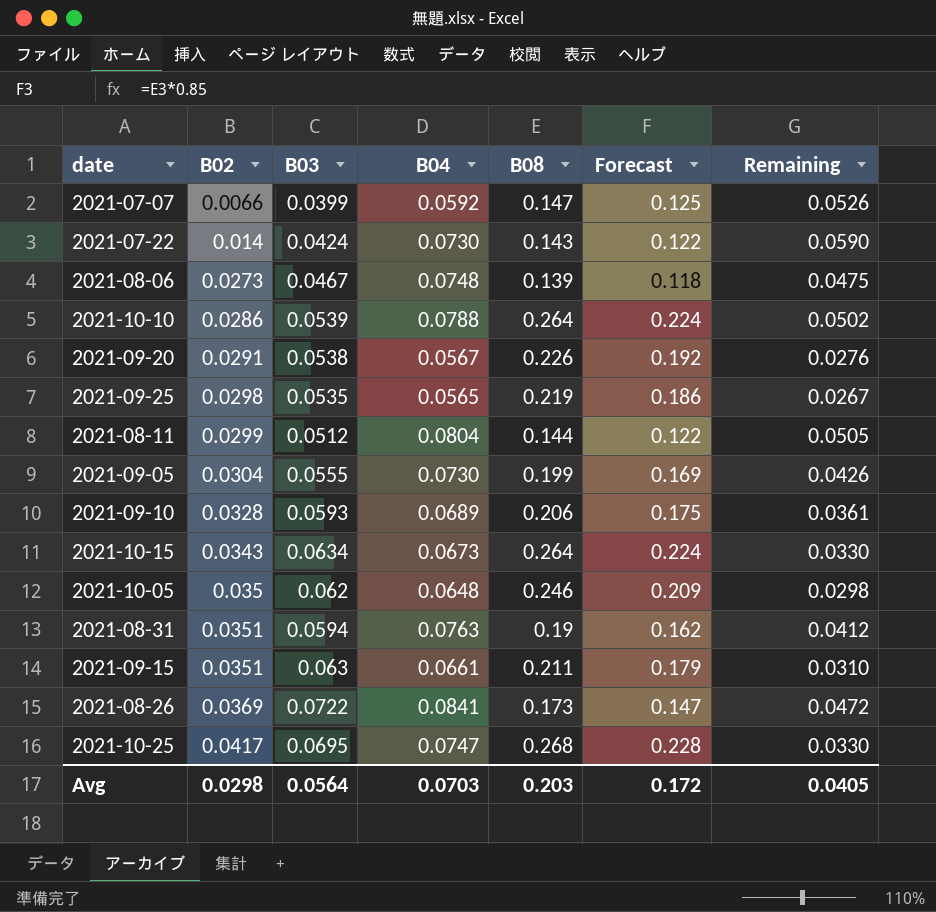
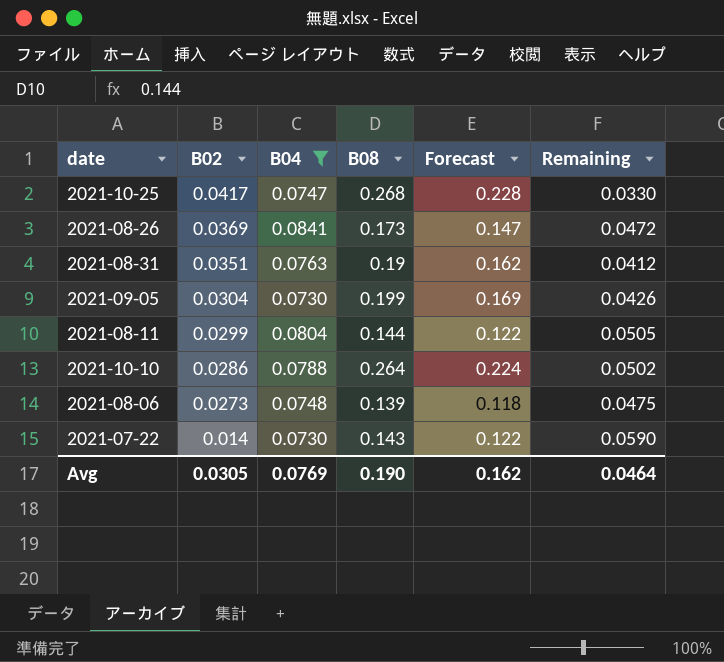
filter: none -> B04 >= 0.0730
row order: B02 ascending -> B02 descending
column B03 | position: 3 -> none
Avg | B02: 0.0298 -> 0.0305
Avg | B04: 0.0703 -> 0.0769
Avg | B08: 0.203 -> 0.190
Avg | Forecast: 0.172 -> 0.162
Avg | Remaining: 0.0405 -> 0.0464

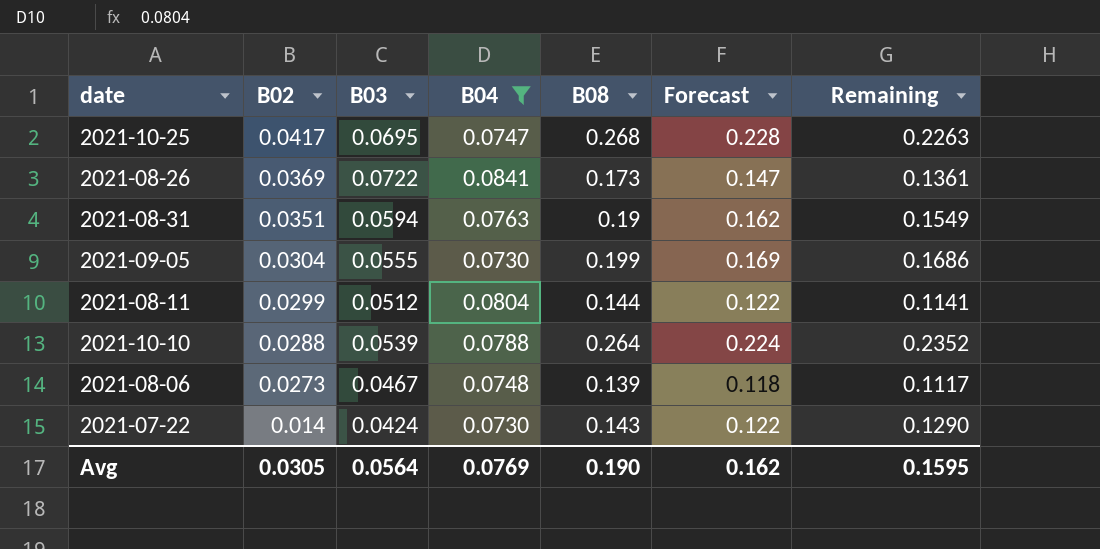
column B03 | position: none -> 3
column Remaining | formula: [B04] - [B02] -> [B08] - [B02]
2021-10-10 | B02: 0.0286 -> 0.0288
Avg | Remaining: 0.0464 -> 0.1595

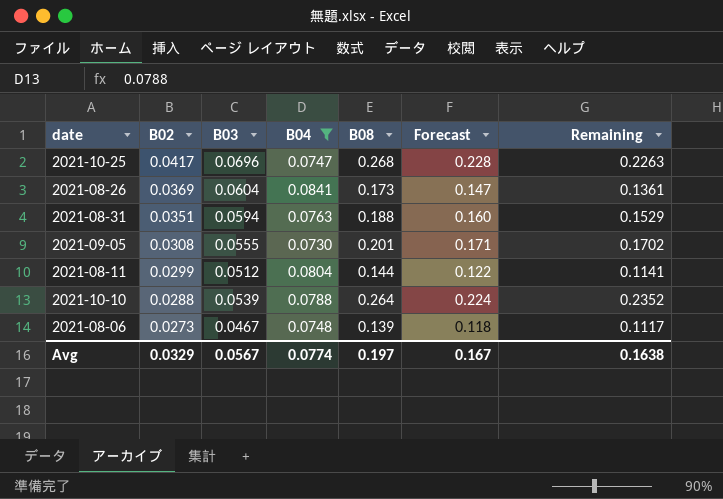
row 2021-07-22: 0.014 | 0.0424 | 0.0730 | 0.143 | 0.122 | 0.1290 -> none
2021-10-25 | B03: 0.0695 -> 0.0696
2021-08-26 | B03: 0.0722 -> 0.0604
2021-08-31 | B08: 0.19 -> 0.188
2021-08-31 | Forecast: 0.162 -> 0.160
2021-08-31 | Remaining: 0.1549 -> 0.1529
2021-09-05 | B02: 0.0304 -> 0.0308
2021-09-05 | B08: 0.199 -> 0.201
2021-09-05 | Forecast: 0.169 -> 0.171
2021-09-05 | Remaining: 0.1686 -> 0.1702
Avg | B02: 0.0305 -> 0.0329
Avg | B03: 0.0564 -> 0.0567
Avg | B04: 0.0769 -> 0.0774
Avg | B08: 0.190 -> 0.197
Avg | Forecast: 0.162 -> 0.167
Avg | Remaining: 0.1595 -> 0.1638

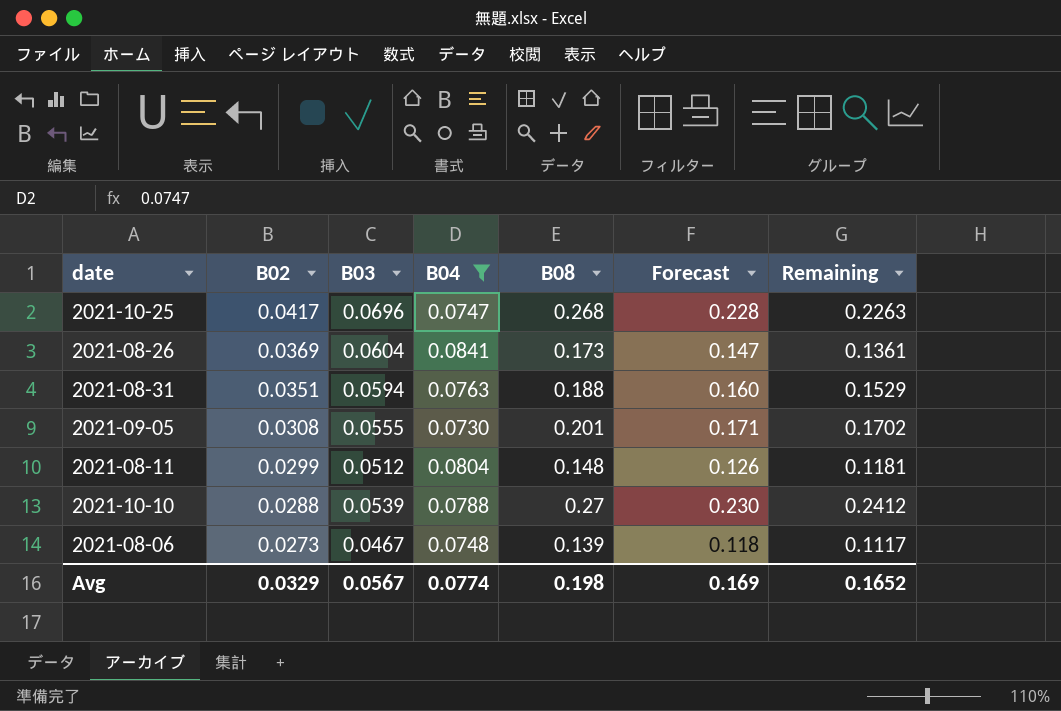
2021-08-11 | B08: 0.144 -> 0.148
2021-08-11 | Forecast: 0.122 -> 0.126
2021-08-11 | Remaining: 0.1141 -> 0.1181
2021-10-10 | B08: 0.264 -> 0.27
2021-10-10 | Forecast: 0.224 -> 0.230
2021-10-10 | Remaining: 0.2352 -> 0.2412
Avg | B08: 0.197 -> 0.198
Avg | Forecast: 0.167 -> 0.169
Avg | Remaining: 0.1638 -> 0.1652

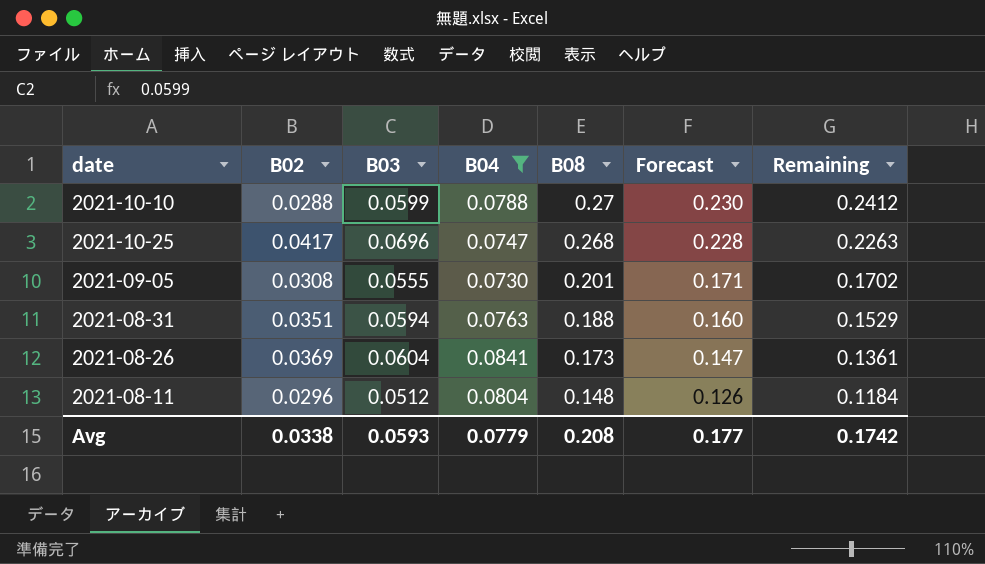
row order: B02 descending -> B08 descending
row 2021-08-06: 0.0273 | 0.0467 | 0.0748 | 0.139 | 0.118 | 0.1117 -> none
2021-10-10 | B03: 0.0539 -> 0.0599
2021-08-11 | B02: 0.0299 -> 0.0296
2021-08-11 | Remaining: 0.1181 -> 0.1184
Avg | B02: 0.0329 -> 0.0338
Avg | B03: 0.0567 -> 0.0593
Avg | B04: 0.0774 -> 0.0779
Avg | B08: 0.198 -> 0.208
Avg | Forecast: 0.169 -> 0.177
Avg | Remaining: 0.1652 -> 0.1742

